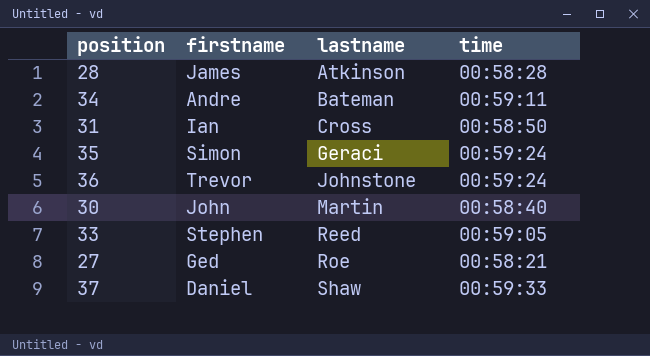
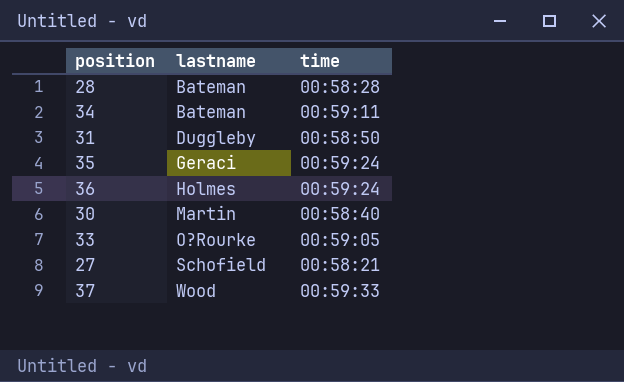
column firstname | position: 2 -> none
28 | lastname: Atkinson -> Bateman
31 | lastname: Cross -> Duggleby
36 | lastname: Johnstone -> Holmes
33 | lastname: Reed -> O?Rourke
27 | lastname: Roe -> Schofield
37 | lastname: Shaw -> Wood

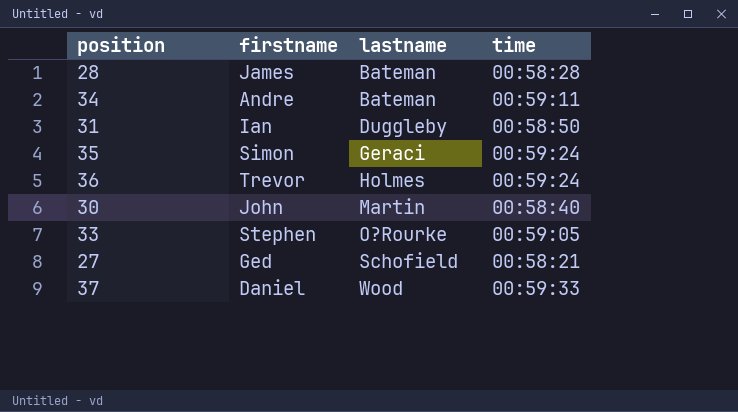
column firstname | position: none -> 2

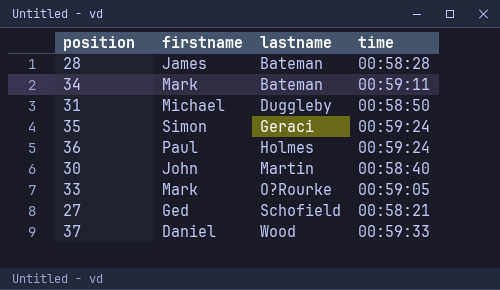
34 | firstname: Andre -> Mark
31 | firstname: Ian -> Michael
36 | firstname: Trevor -> Paul
33 | firstname: Stephen -> Mark

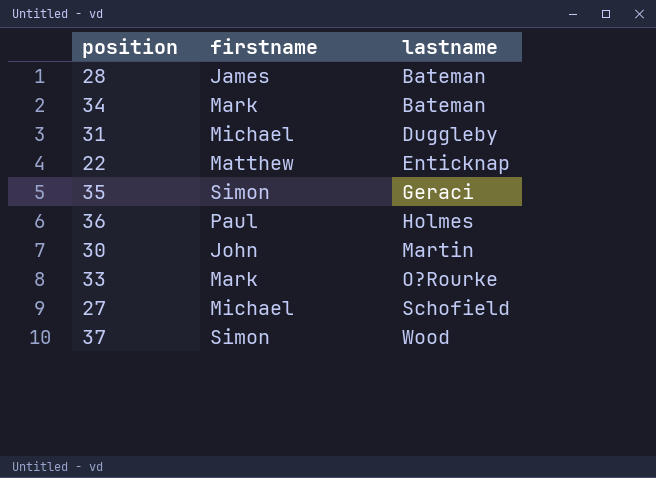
column time | position: 4 -> none
row 22: none -> Matthew | Enticknap
27 | firstname: Ged -> Michael
37 | firstname: Daniel -> Simon

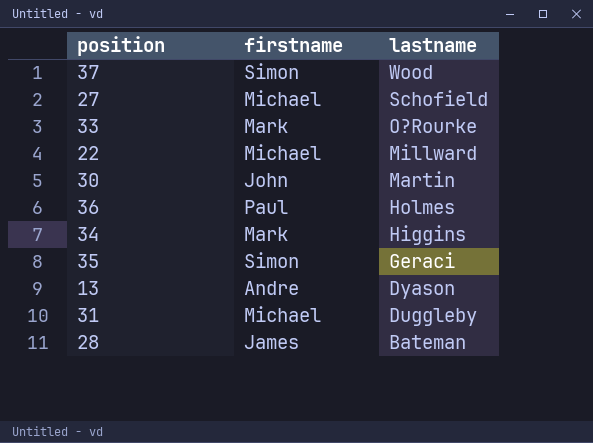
row order: lastname ascending -> lastname descending
22 | firstname: Matthew -> Michael
22 | lastname: Enticknap -> Millward
34 | lastname: Bateman -> Higgins
row 13: none -> Andre | Dyason

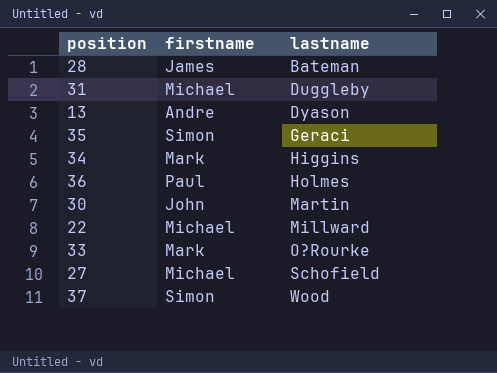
row order: lastname descending -> lastname ascending

